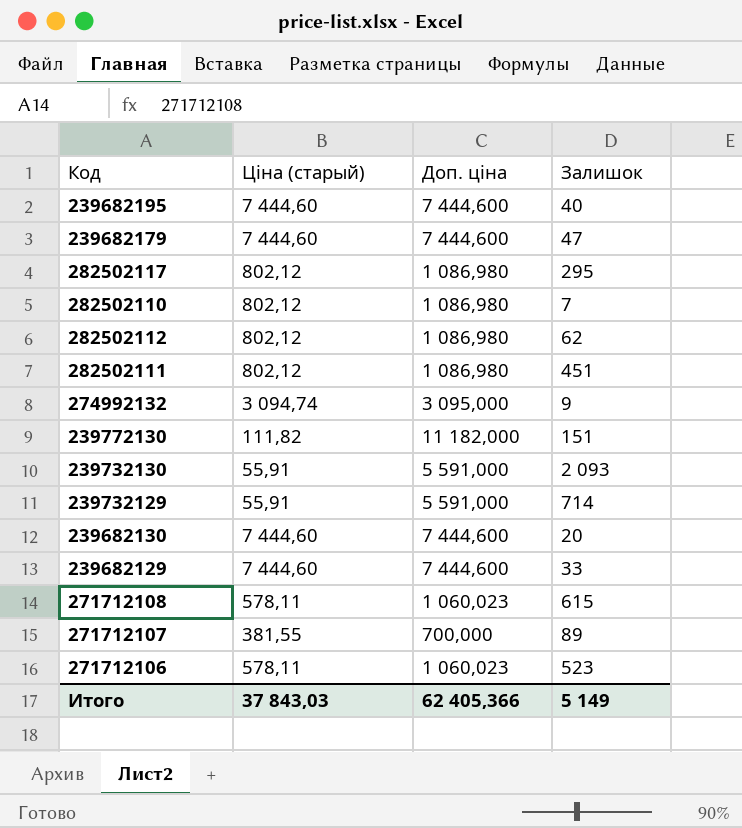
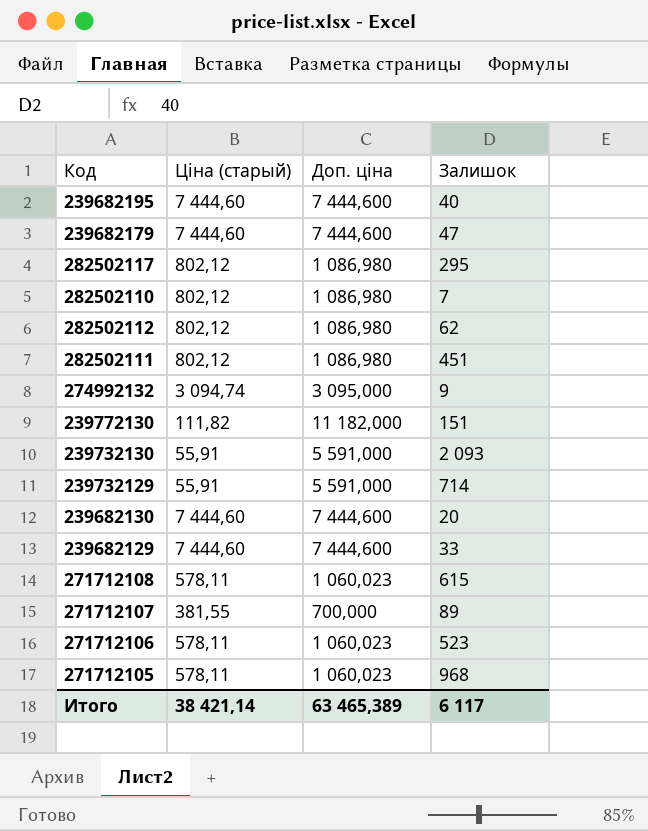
row 271712105: none -> 578,11 | 1 060,023 | 968
Итого | Ціна (старый): 37 843,03 -> 38 421,14
Итого | Доп. ціна: 62 405,366 -> 63 465,389
Итого | Залишок: 5 149 -> 6 117

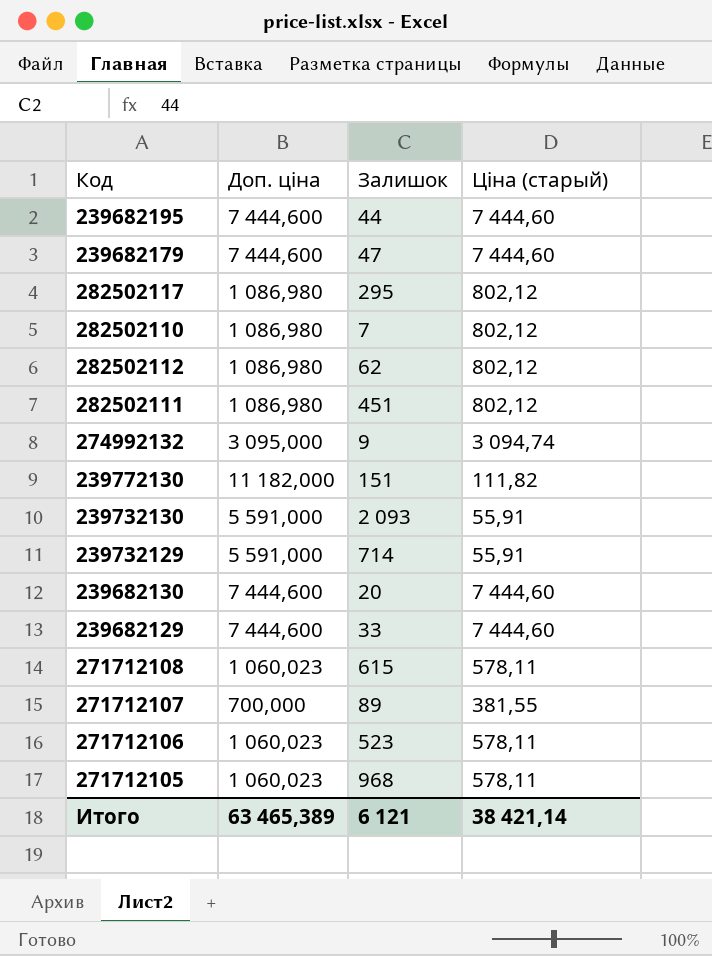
column Ціна (старый) | position: 2 -> 4
239682195 | Залишок: 40 -> 44
Итого | Залишок: 6 117 -> 6 121

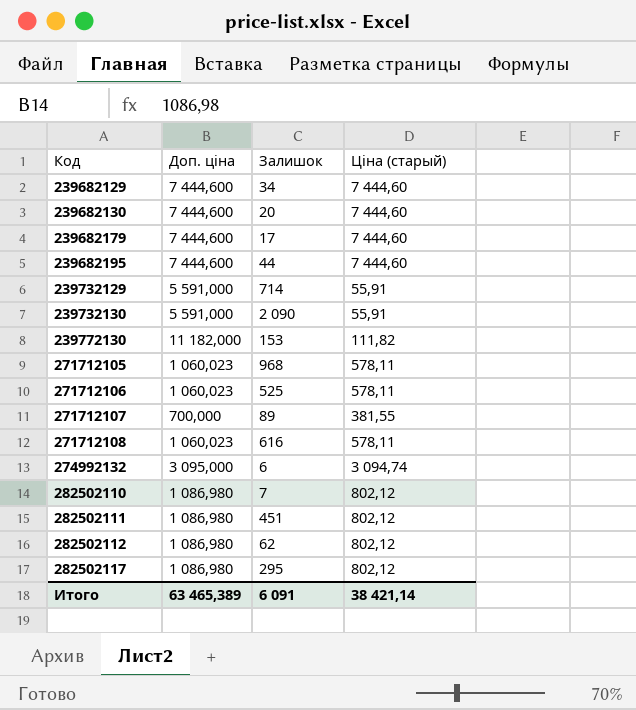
row order: none -> Код ascending
239682129 | Залишок: 33 -> 34
239682179 | Залишок: 47 -> 17
239732130 | Залишок: 2 093 -> 2 090
239772130 | Залишок: 151 -> 153
271712106 | Залишок: 523 -> 525
271712108 | Залишок: 615 -> 616
274992132 | Залишок: 9 -> 6
Итого | Залишок: 6 121 -> 6 091

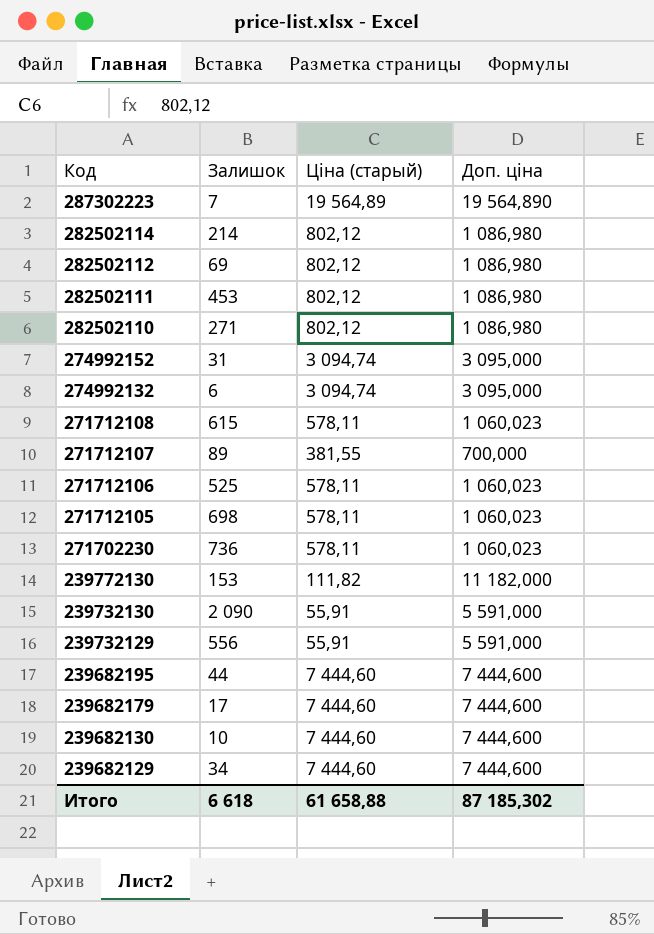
row order: Код ascending -> Код descending
column Доп. ціна | position: 2 -> 4
row 282502117: 1 086,980 | 295 | 802,12 -> none
row 287302223: none -> 7 | 19 564,89 | 19 564,890
row 282502114: none -> 214 | 802,12 | 1 086,980
282502112 | Залишок: 62 -> 69
282502111 | Залишок: 451 -> 453
282502110 | Залишок: 7 -> 271
row 274992152: none -> 31 | 3 094,74 | 3 095,000
271712108 | Залишок: 616 -> 615
271712105 | Залишок: 968 -> 698
row 271702230: none -> 736 | 578,11 | 1 060,023
239732129 | Залишок: 714 -> 556
239682130 | Залишок: 20 -> 10
Итого | Залишок: 6 091 -> 6 618
Итого | Ціна (старый): 38 421,14 -> 61 658,88
Итого | Доп. ціна: 63 465,389 -> 87 185,302

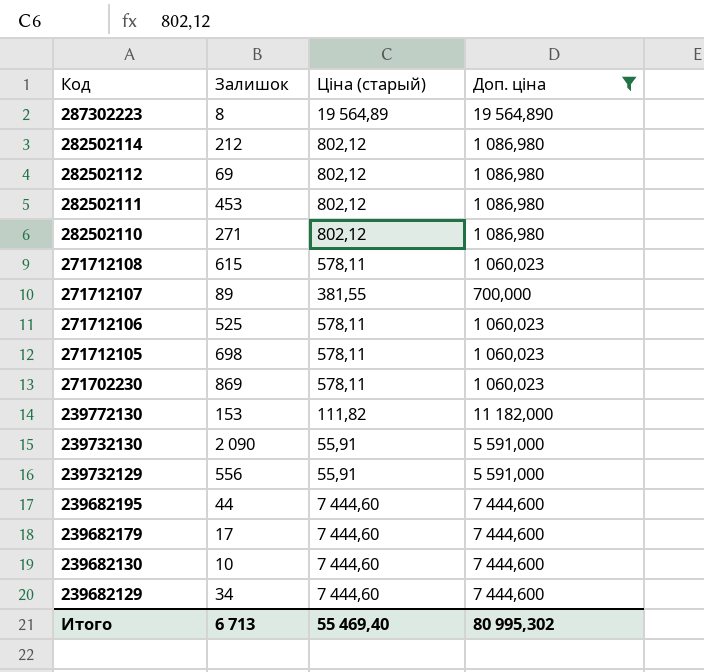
filter: none -> Доп. ціна != 3 095,000
287302223 | Залишок: 7 -> 8
282502114 | Залишок: 214 -> 212
271702230 | Залишок: 736 -> 869
Итого | Залишок: 6 618 -> 6 713
Итого | Ціна (старый): 61 658,88 -> 55 469,40
Итого | Доп. ціна: 87 185,302 -> 80 995,302

